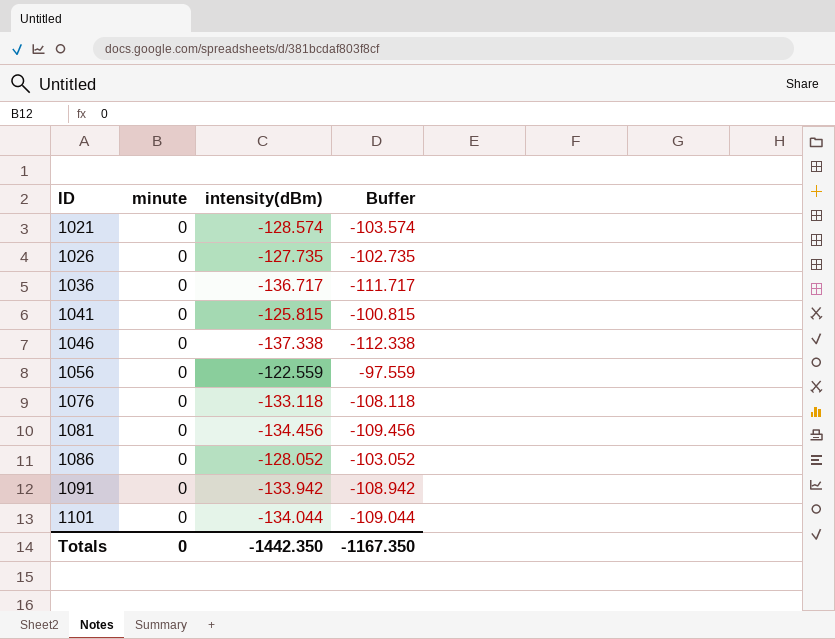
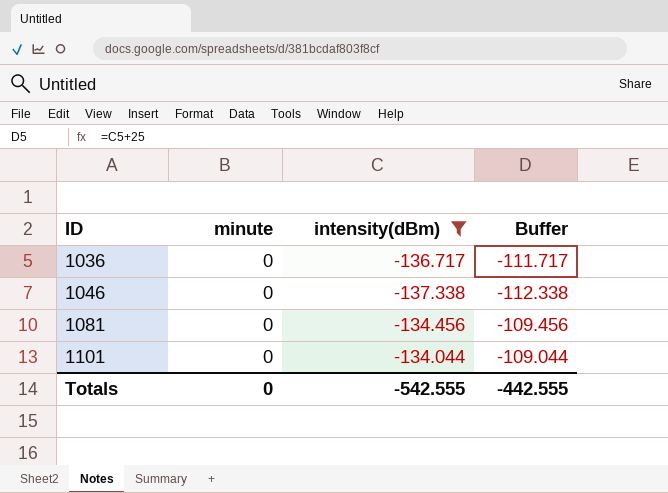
filter: none -> intensity(dBm) <= -134.044
Totals | intensity(dBm): -1442.350 -> -542.555
Totals | Buffer: -1167.350 -> -442.555

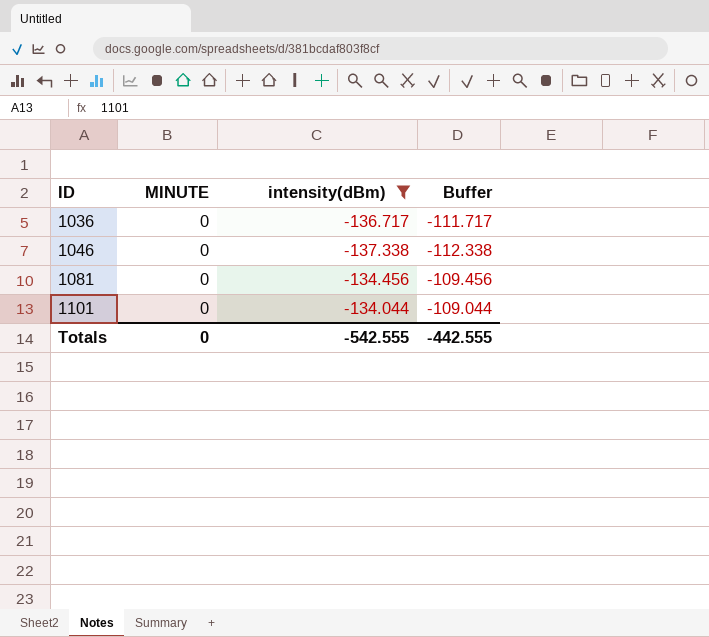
column name: minute -> MINUTE

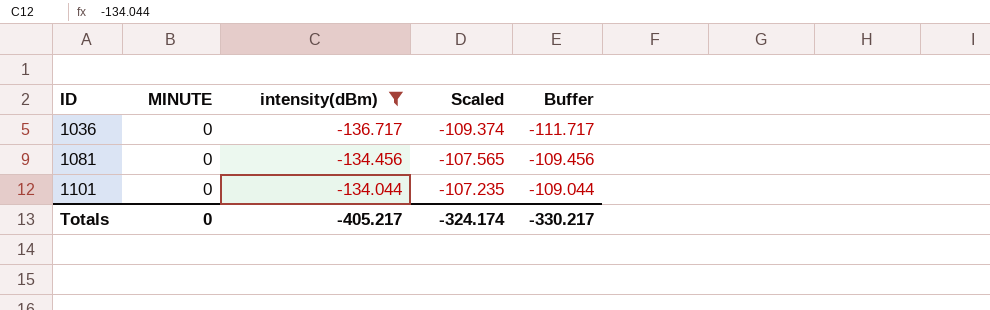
column Scaled | formula: none -> [intensity(dBm)] * 0.8
row 1046: 0 | -137.338 | -112.338 -> none
Totals | intensity(dBm): -542.555 -> -405.217
Totals | Buffer: -442.555 -> -330.217

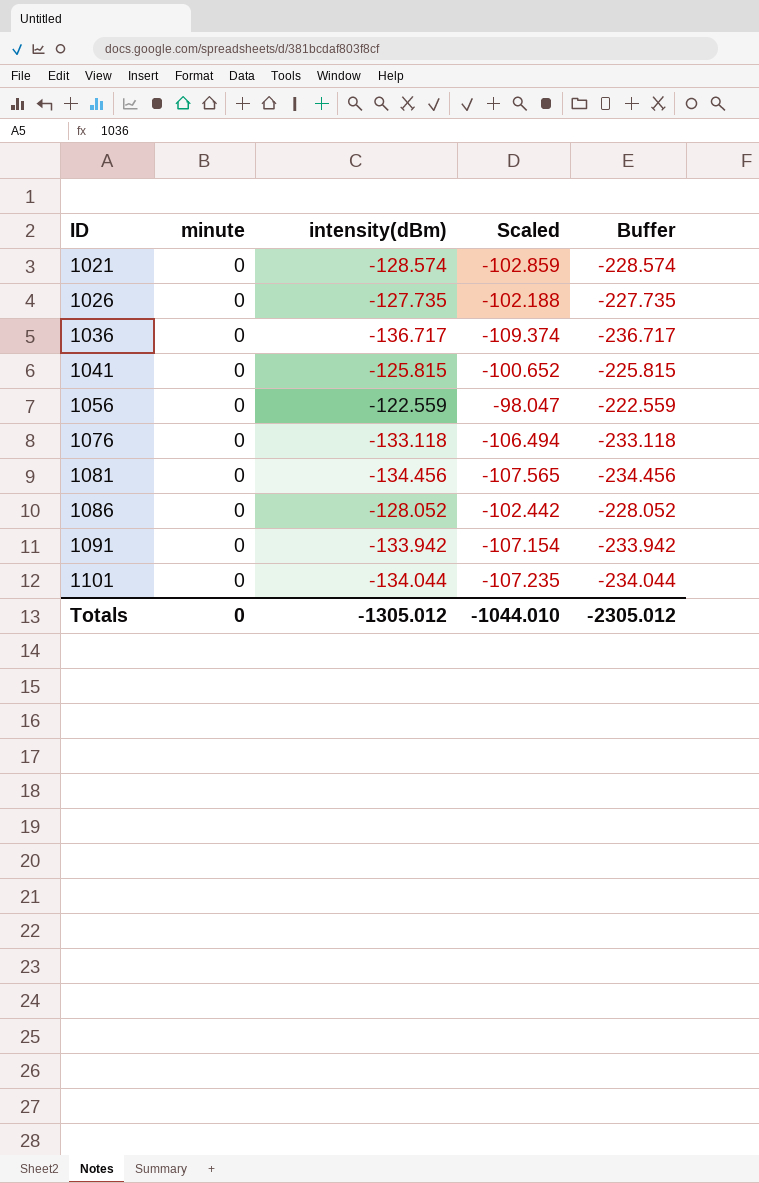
filter: intensity(dBm) <= -134.044 -> none
column name: MINUTE -> minute
column Buffer | formula: [intensity(dBm)] + 25 -> [intensity(dBm)] - 100
Totals | intensity(dBm): -405.217 -> -1305.012
Totals | Scaled: -324.174 -> -1044.010
Totals | Buffer: -330.217 -> -2305.012

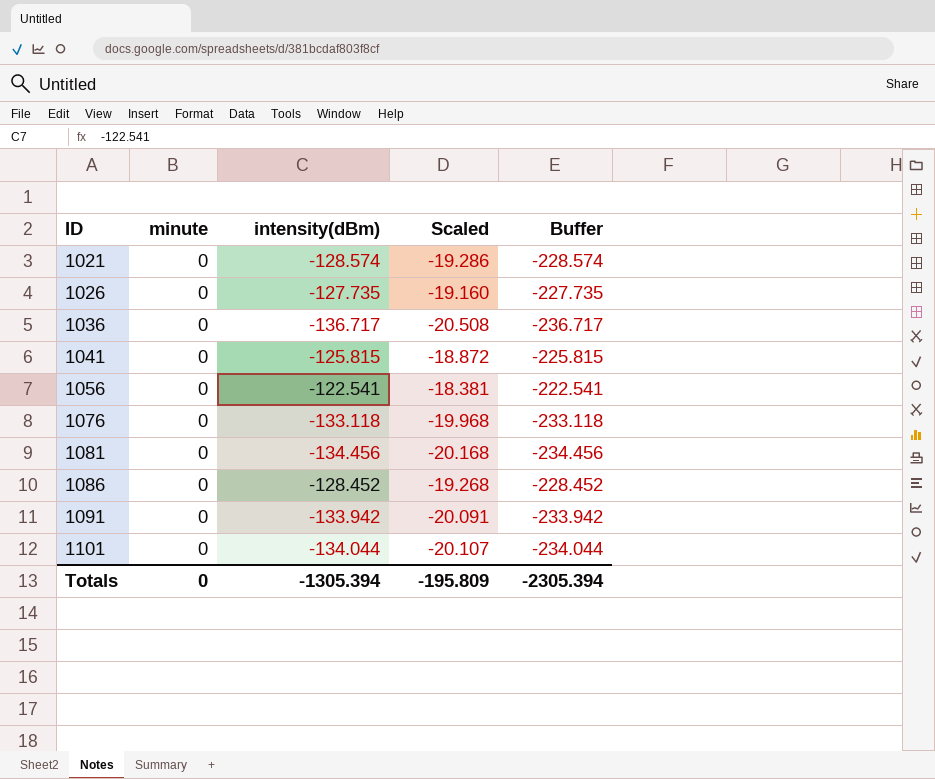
column Scaled | formula: [intensity(dBm)] * 0.8 -> [intensity(dBm)] * 0.15
1056 | intensity(dBm): -122.559 -> -122.541
1056 | Buffer: -222.559 -> -222.541
1086 | intensity(dBm): -128.052 -> -128.452
1086 | Buffer: -228.052 -> -228.452
Totals | intensity(dBm): -1305.012 -> -1305.394
Totals | Scaled: -1044.010 -> -195.809
Totals | Buffer: -2305.012 -> -2305.394

